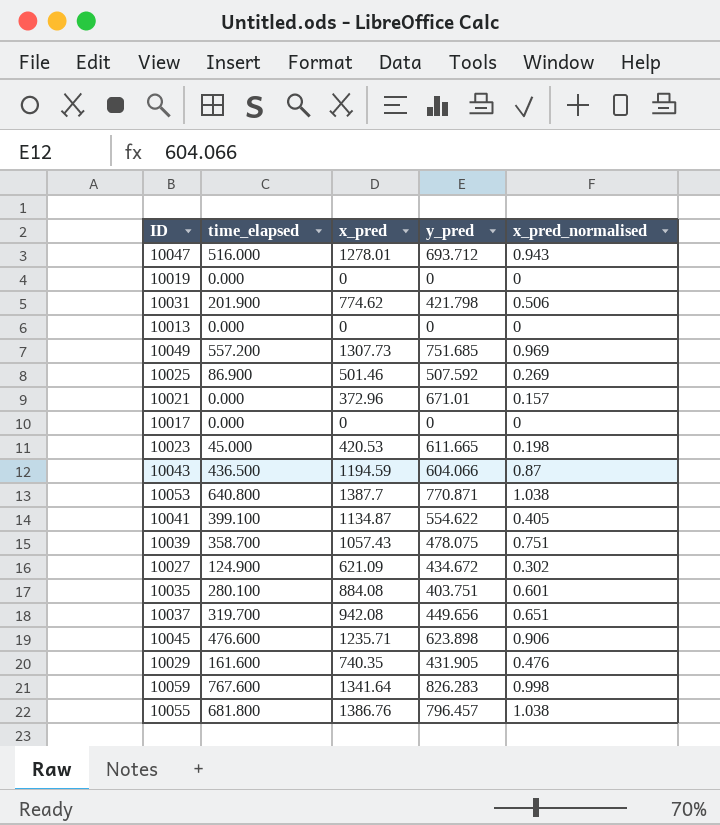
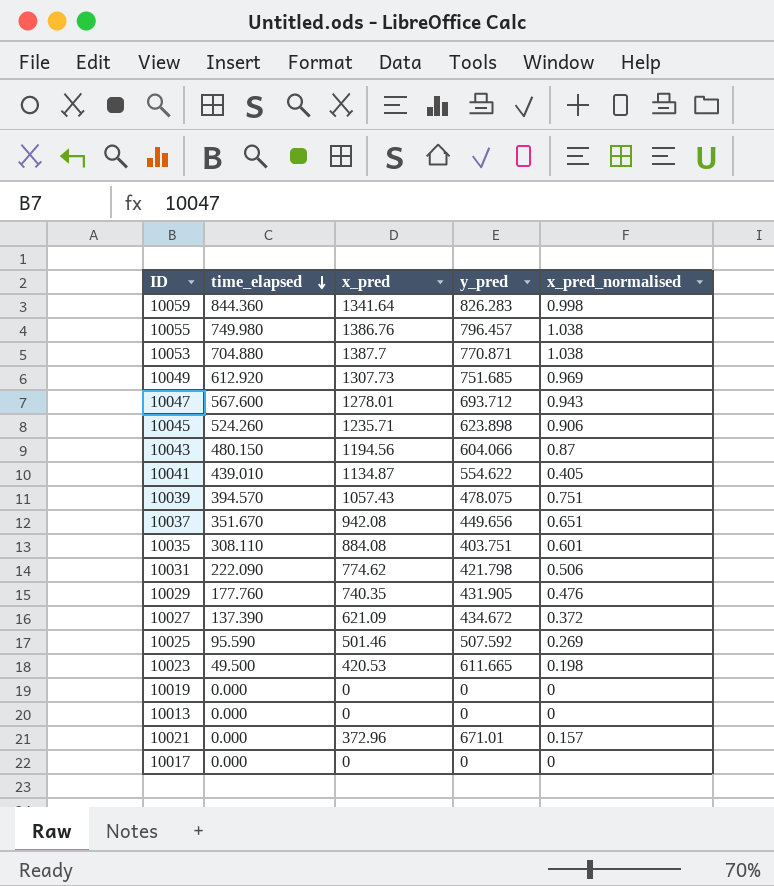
row order: none -> time_elapsed descending
10059 | time_elapsed: 767.600 -> 844.360
10055 | time_elapsed: 681.800 -> 749.980
10053 | time_elapsed: 640.800 -> 704.880
10049 | time_elapsed: 557.200 -> 612.920
10047 | time_elapsed: 516.000 -> 567.600
10045 | time_elapsed: 476.600 -> 524.260
10043 | time_elapsed: 436.500 -> 480.150
10043 | x_pred: 1194.59 -> 1194.56
10041 | time_elapsed: 399.100 -> 439.010
10039 | time_elapsed: 358.700 -> 394.570
10037 | time_elapsed: 319.700 -> 351.670
10035 | time_elapsed: 280.100 -> 308.110
10031 | time_elapsed: 201.900 -> 222.090
10029 | time_elapsed: 161.600 -> 177.760
10027 | time_elapsed: 124.900 -> 137.390
10027 | x_pred_normalised: 0.302 -> 0.372
10025 | time_elapsed: 86.900 -> 95.590
10023 | time_elapsed: 45.000 -> 49.500

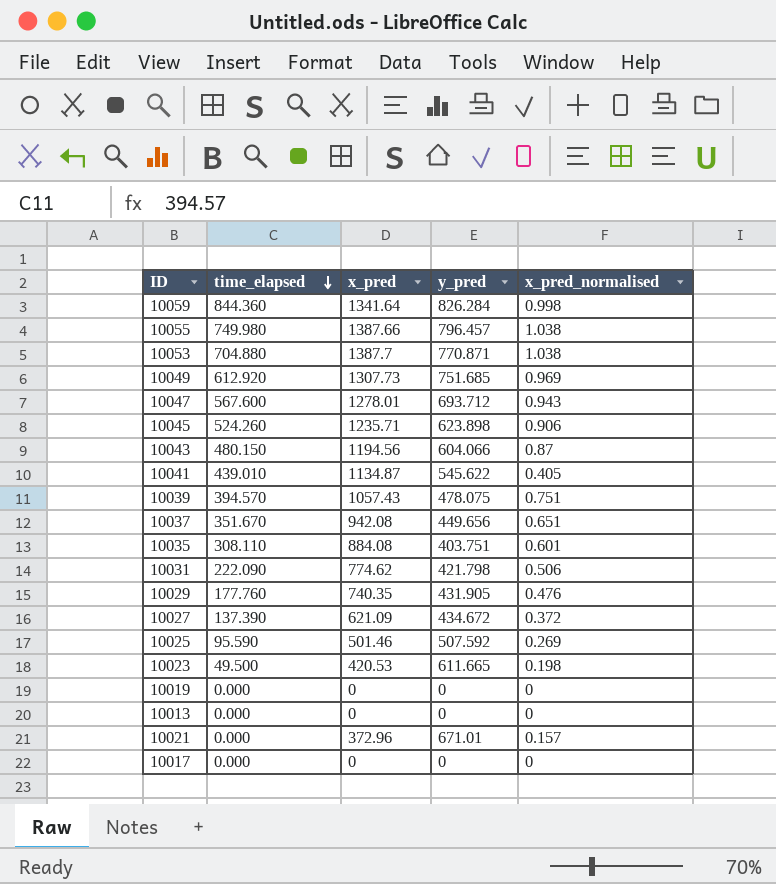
10059 | y_pred: 826.283 -> 826.284
10055 | x_pred: 1386.76 -> 1387.66
10041 | y_pred: 554.622 -> 545.622

